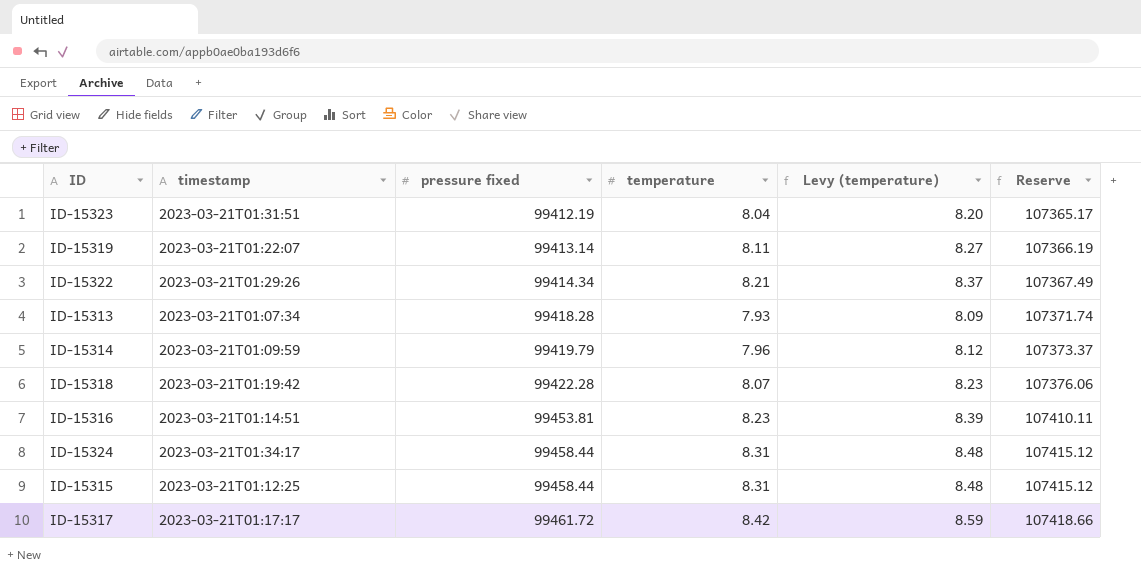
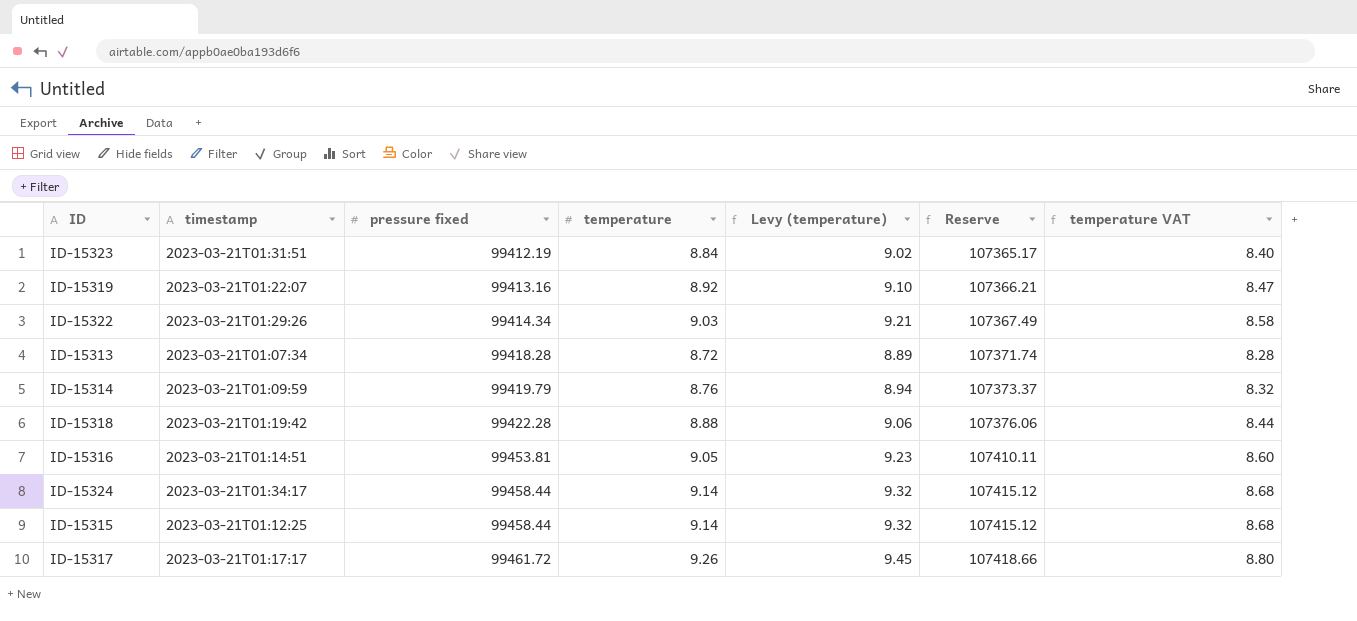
column temperature VAT | formula: none -> [temperature] * 0.95
ID-15323 | temperature: 8.04 -> 8.84
ID-15323 | Levy (temperature): 8.20 -> 9.02
ID-15319 | pressure fixed: 99413.14 -> 99413.16
ID-15319 | temperature: 8.11 -> 8.92
ID-15319 | Levy (temperature): 8.27 -> 9.10
ID-15319 | Reserve: 107366.19 -> 107366.21
ID-15322 | temperature: 8.21 -> 9.03
ID-15322 | Levy (temperature): 8.37 -> 9.21
ID-15313 | temperature: 7.93 -> 8.72
ID-15313 | Levy (temperature): 8.09 -> 8.89
ID-15314 | temperature: 7.96 -> 8.76
ID-15314 | Levy (temperature): 8.12 -> 8.94
ID-15318 | temperature: 8.07 -> 8.88
ID-15318 | Levy (temperature): 8.23 -> 9.06
ID-15316 | temperature: 8.23 -> 9.05
ID-15316 | Levy (temperature): 8.39 -> 9.23
ID-15324 | temperature: 8.31 -> 9.14
ID-15324 | Levy (temperature): 8.48 -> 9.32
ID-15315 | temperature: 8.31 -> 9.14
ID-15315 | Levy (temperature): 8.48 -> 9.32
ID-15317 | temperature: 8.42 -> 9.26
ID-15317 | Levy (temperature): 8.59 -> 9.45

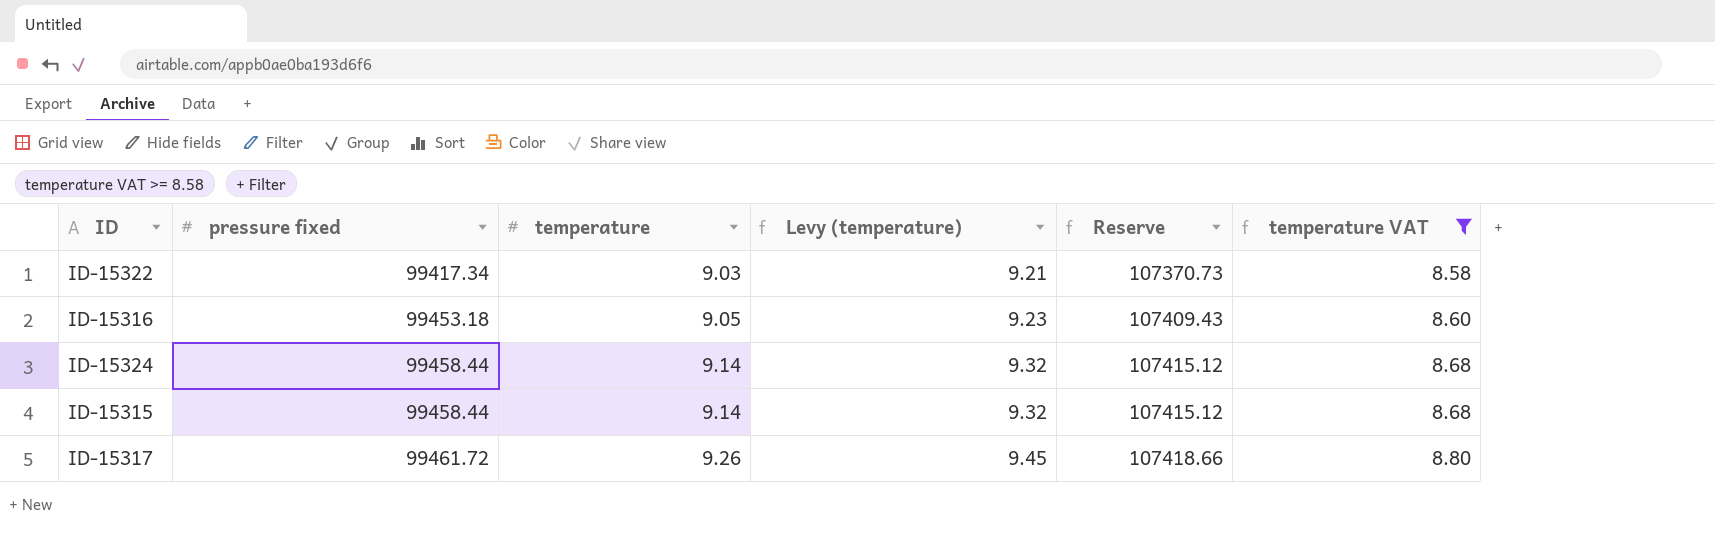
filter: none -> temperature VAT >= 8.58
column timestamp | position: 2 -> none
ID-15322 | pressure fixed: 99414.34 -> 99417.34
ID-15322 | Reserve: 107367.49 -> 107370.73
ID-15316 | pressure fixed: 99453.81 -> 99453.18
ID-15316 | Reserve: 107410.11 -> 107409.43

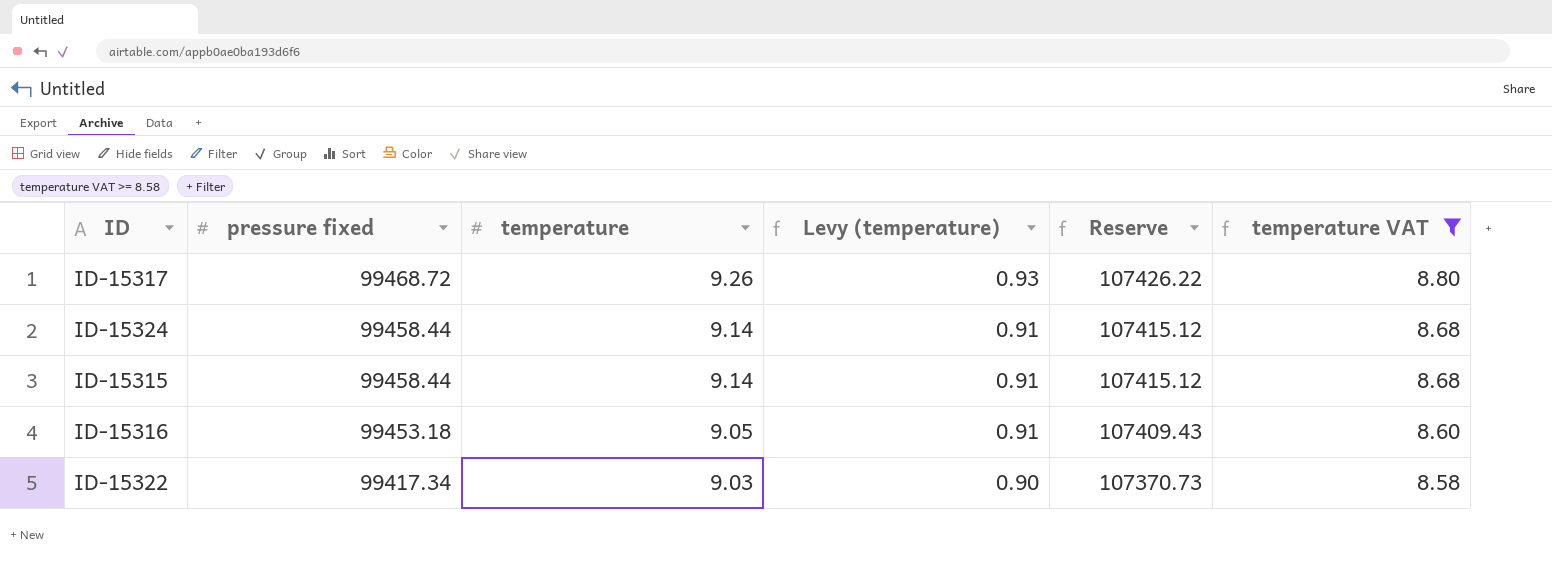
row order: pressure fixed ascending -> pressure fixed descending
column Levy (temperature) | formula: [temperature] * 1.02 -> [temperature] * 0.1
ID-15317 | pressure fixed: 99461.72 -> 99468.72
ID-15317 | Reserve: 107418.66 -> 107426.22

